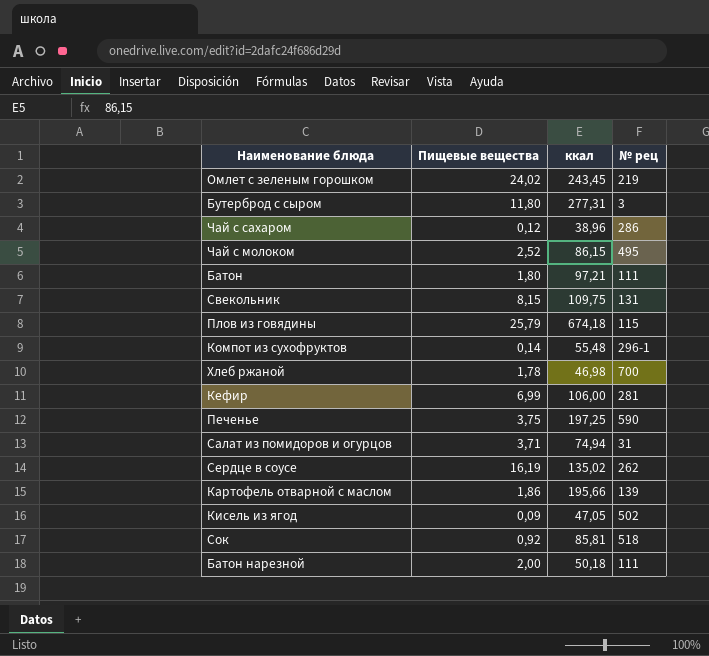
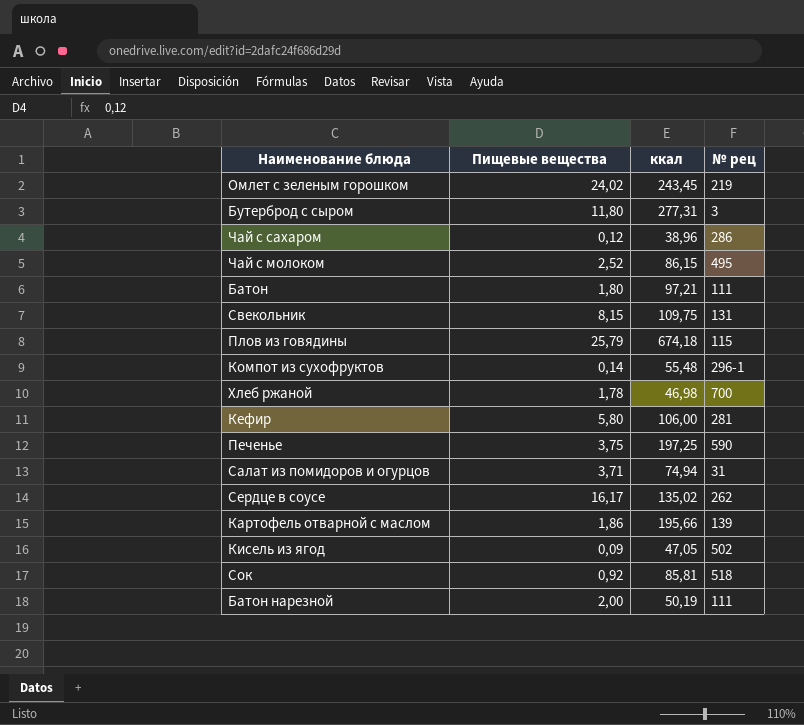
Кефир | Пищевые вещества: 6,99 -> 5,80
Сердце в соусе | Пищевые вещества: 16,19 -> 16,17
Батон нарезной | ккал: 50,18 -> 50,19

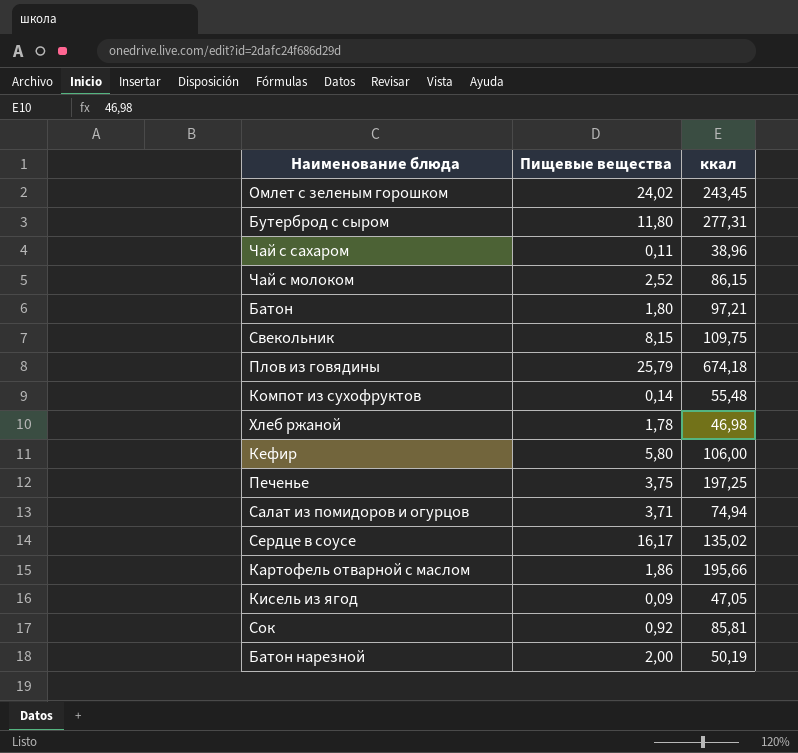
column № рец | position: 4 -> none
Чай с сахаром | Пищевые вещества: 0,12 -> 0,11

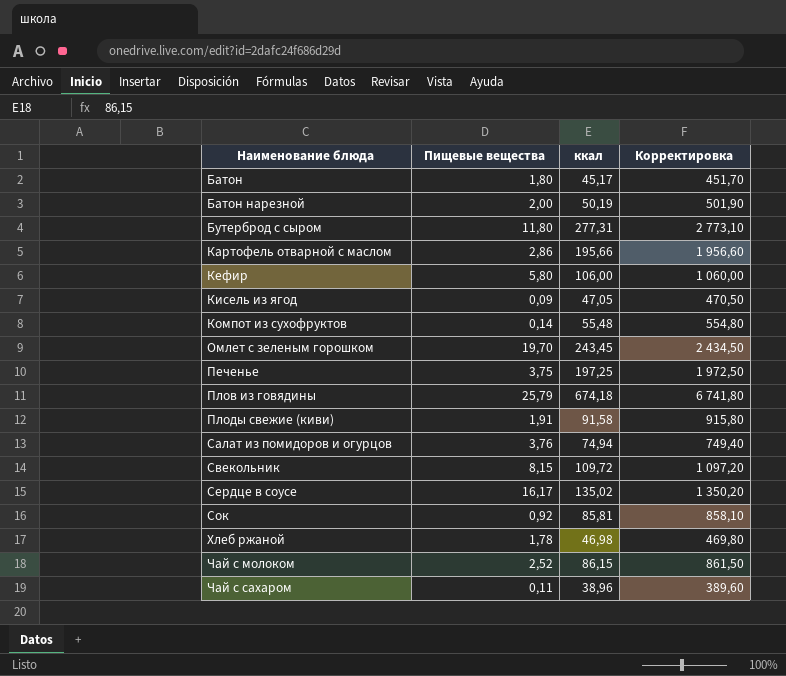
row order: none -> Наименование блюда ascending
column Корректировка | formula: none -> [ккал] * 10
Батон | ккал: 97,21 -> 45,17
Картофель отварной с маслом | Пищевые вещества: 1,86 -> 2,86
Омлет с зеленым горошком | Пищевые вещества: 24,02 -> 19,70
row Плоды свежие (киви): none -> 1,91 | 91,58 | 915,80
Салат из помидоров и огурцов | Пищевые вещества: 3,71 -> 3,76
Свекольник | ккал: 109,75 -> 109,72

